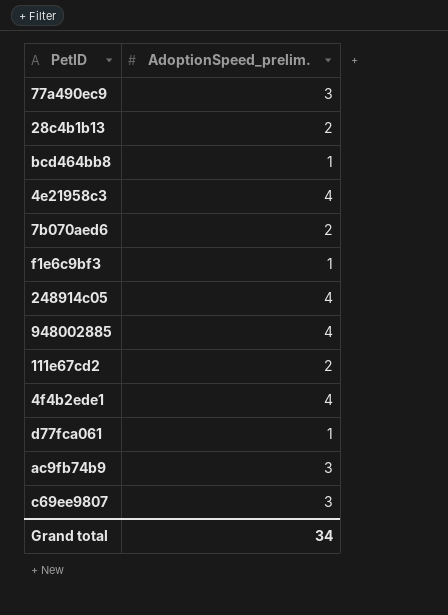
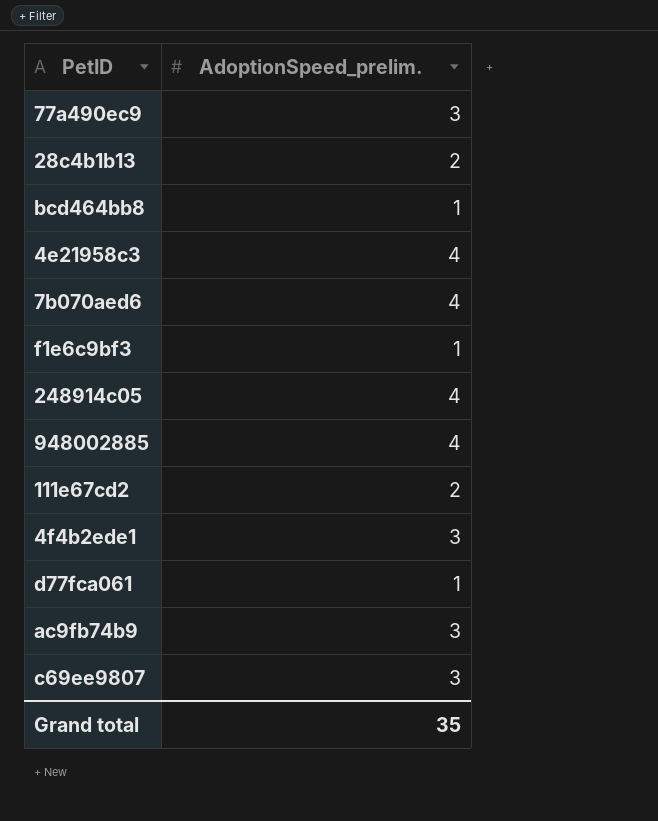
7b070aed6 | AdoptionSpeed_prelim.: 2 -> 4
4f4b2ede1 | AdoptionSpeed_prelim.: 4 -> 3
Grand total | AdoptionSpeed_prelim.: 34 -> 35

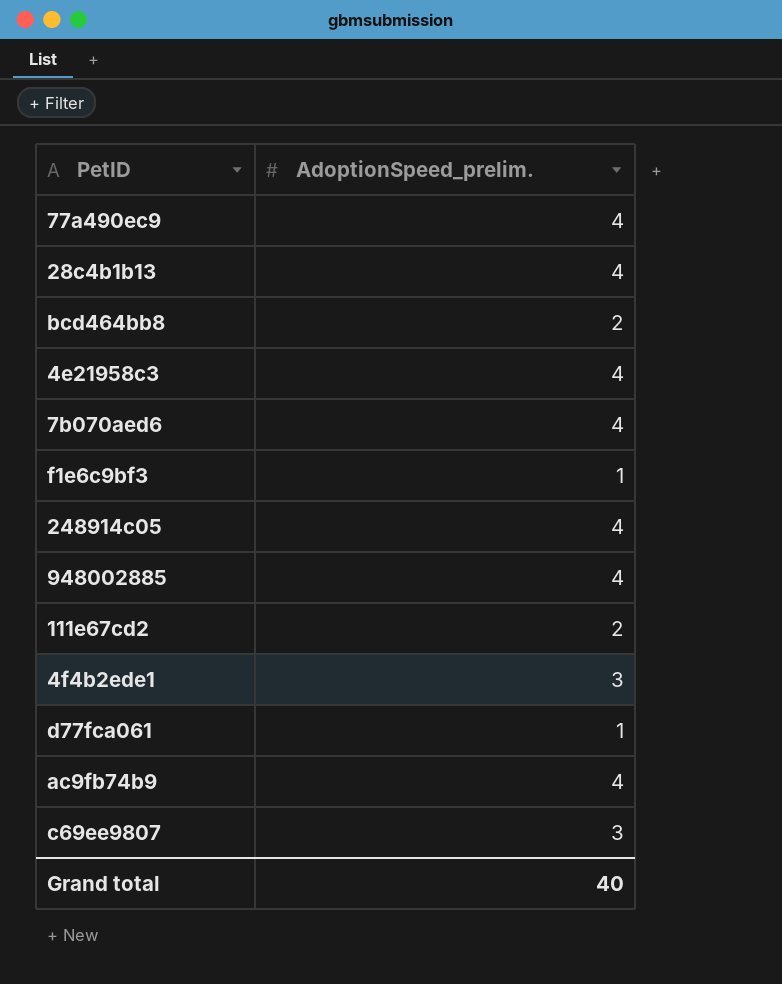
77a490ec9 | AdoptionSpeed_prelim.: 3 -> 4
28c4b1b13 | AdoptionSpeed_prelim.: 2 -> 4
bcd464bb8 | AdoptionSpeed_prelim.: 1 -> 2
ac9fb74b9 | AdoptionSpeed_prelim.: 3 -> 4
Grand total | AdoptionSpeed_prelim.: 35 -> 40

